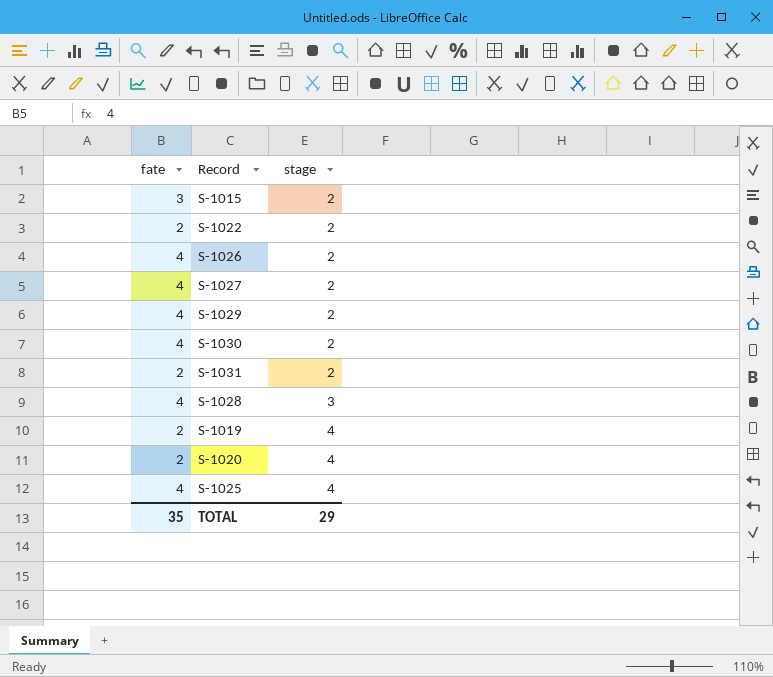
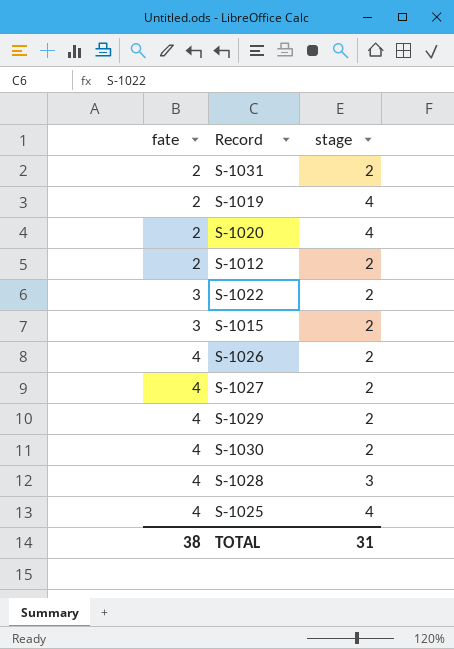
row order: stage ascending -> fate ascending
row S-1012: none -> 2 | 2
S-1022 | fate: 2 -> 3
TOTAL | fate: 35 -> 38
TOTAL | stage: 29 -> 31

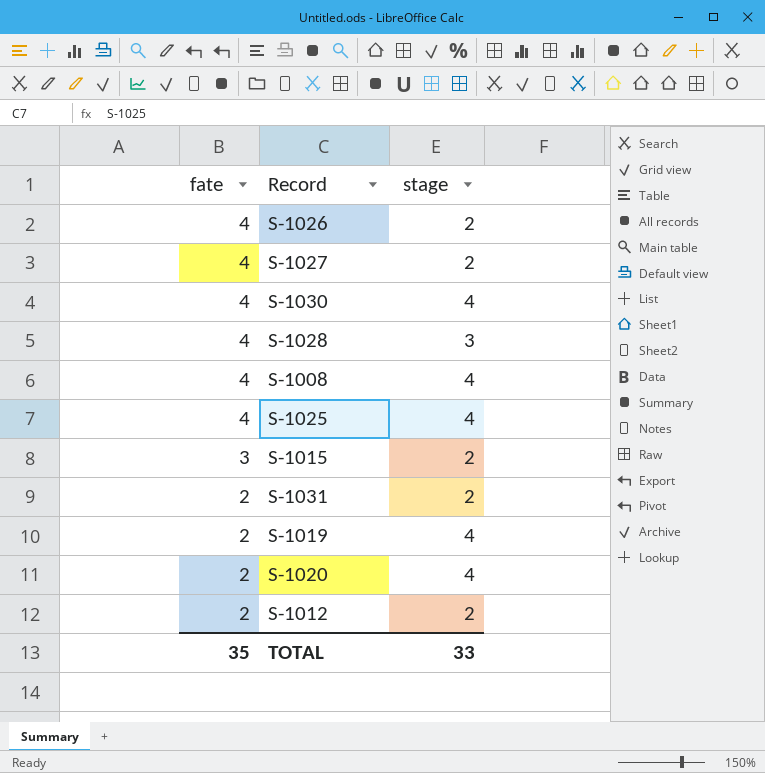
row order: fate ascending -> fate descending
row S-1022: 3 | 2 -> none
row S-1029: 4 | 2 -> none
S-1030 | stage: 2 -> 4
row S-1008: none -> 4 | 4
TOTAL | fate: 38 -> 35
TOTAL | stage: 31 -> 33

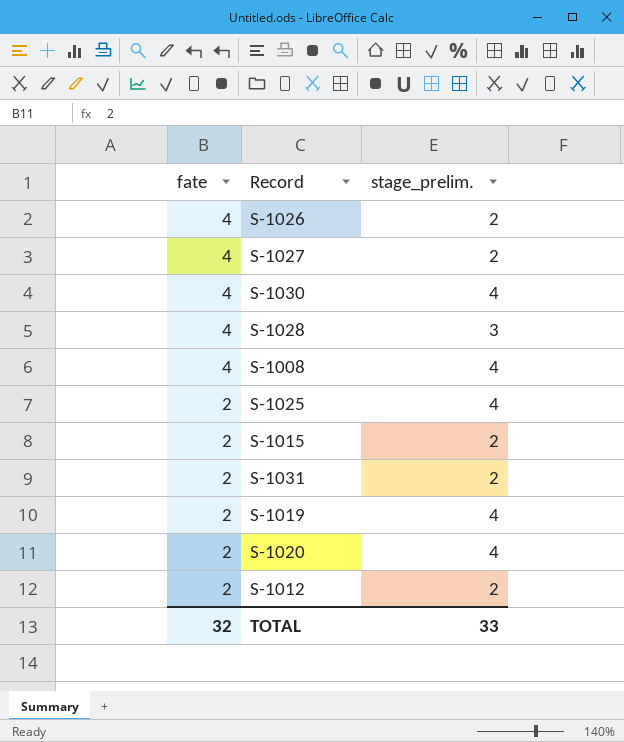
column name: stage -> stage_prelim.
S-1025 | fate: 4 -> 2
S-1015 | fate: 3 -> 2
TOTAL | fate: 35 -> 32

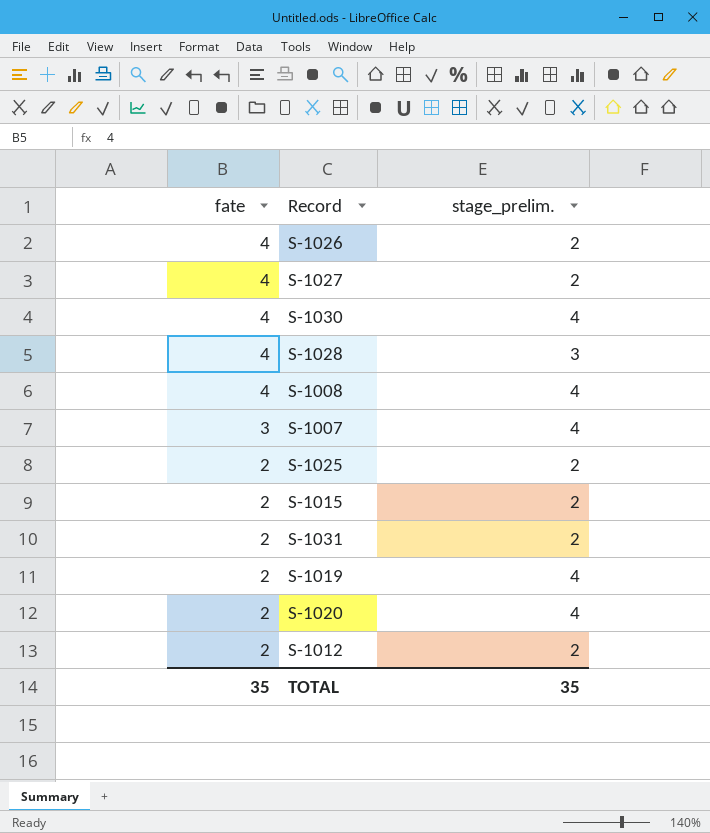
row S-1007: none -> 3 | 4
S-1025 | stage_prelim.: 4 -> 2
TOTAL | fate: 32 -> 35
TOTAL | stage_prelim.: 33 -> 35

